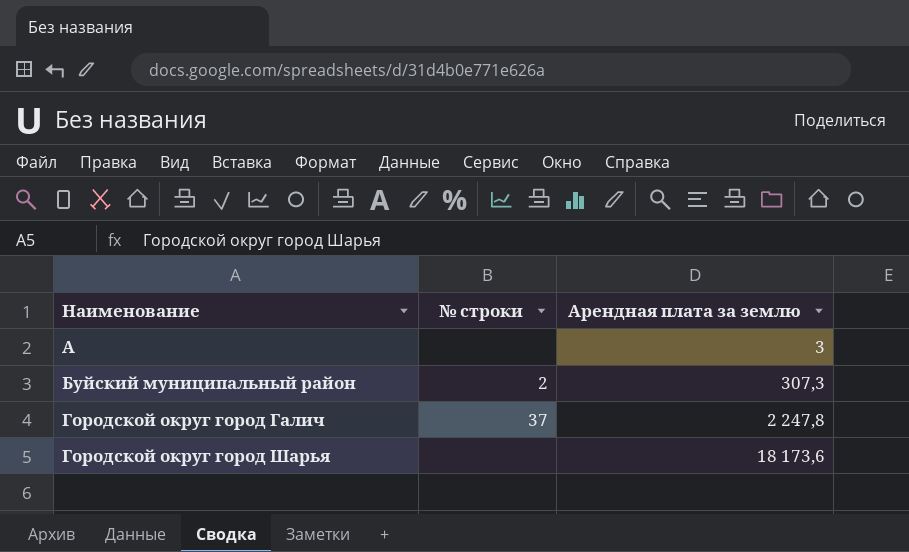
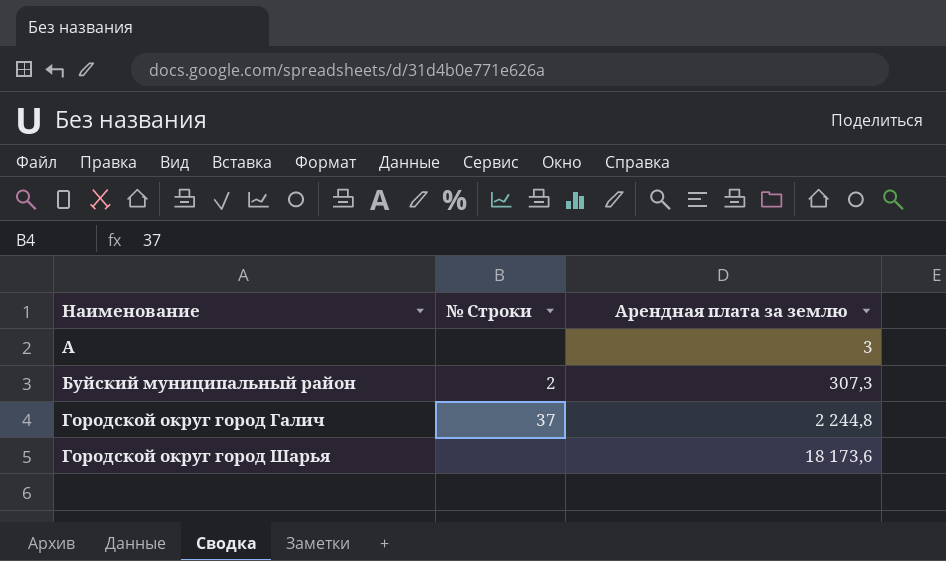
column name: № строки -> № Строки
Городской округ город Галич | Арендная плата за землю: 2 247,8 -> 2 244,8

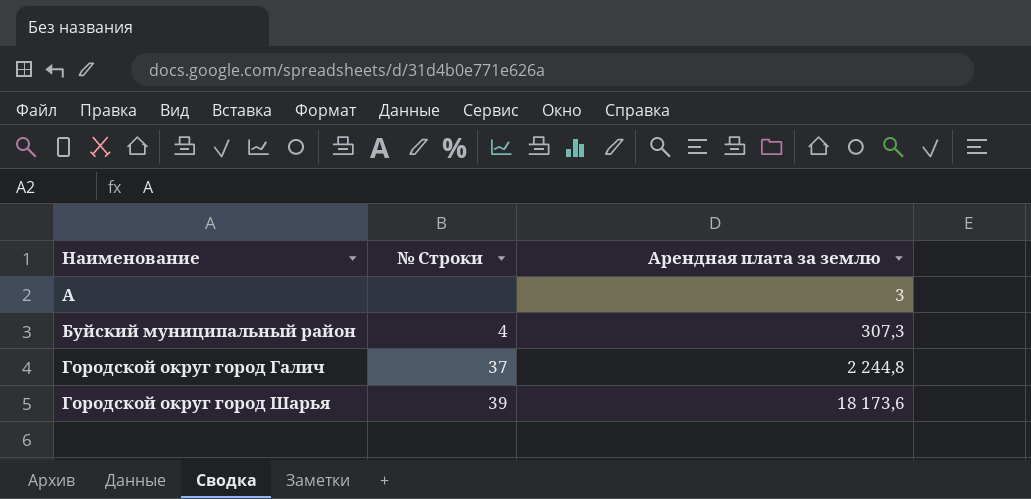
Буйский муниципальный район | № Строки: 2 -> 4
Городской округ город Шарья | № Строки: none -> 39

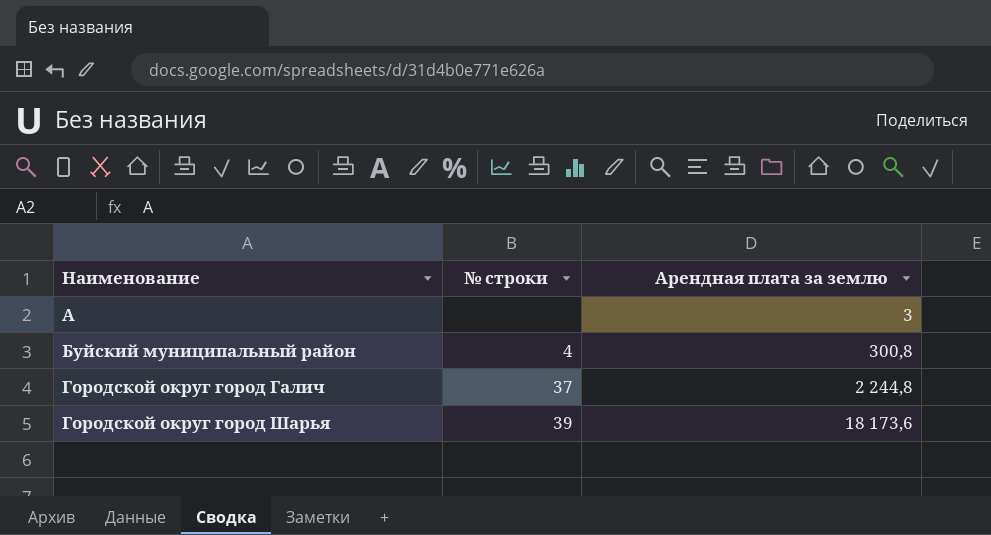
column name: № Строки -> № строки
Буйский муниципальный район | Арендная плата за землю: 307,3 -> 300,8

